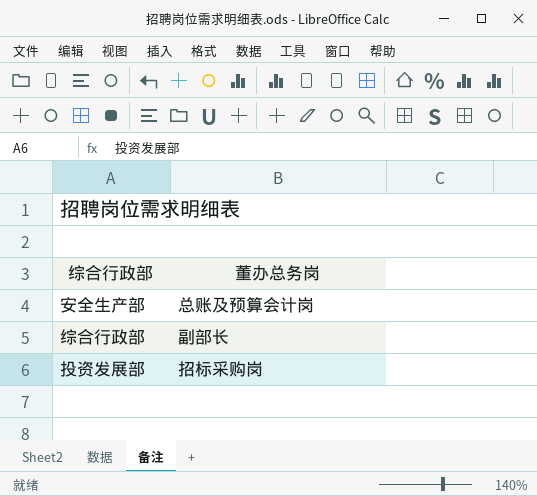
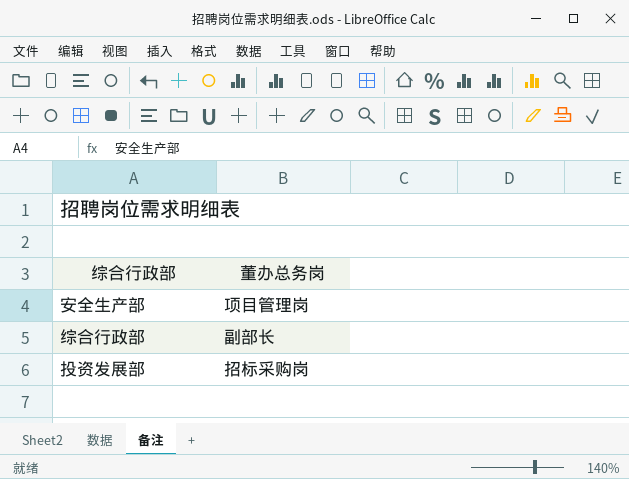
安全生产部 | 董办总务岗: 总账及预算会计岗 -> 项目管理岗

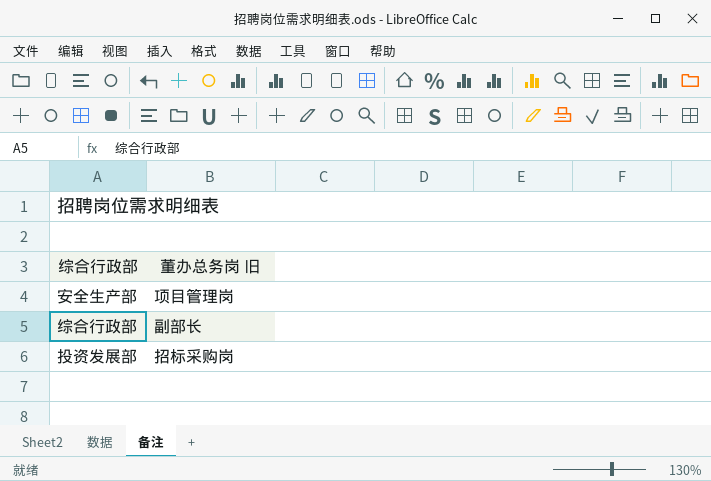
column name: 董办总务岗 -> 董办总务岗 旧

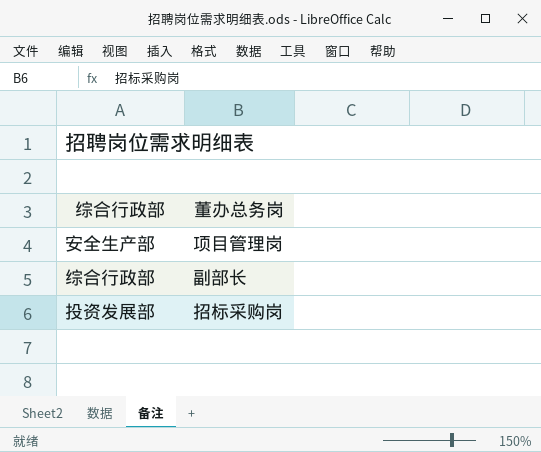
column name: 董办总务岗 旧 -> 董办总务岗

